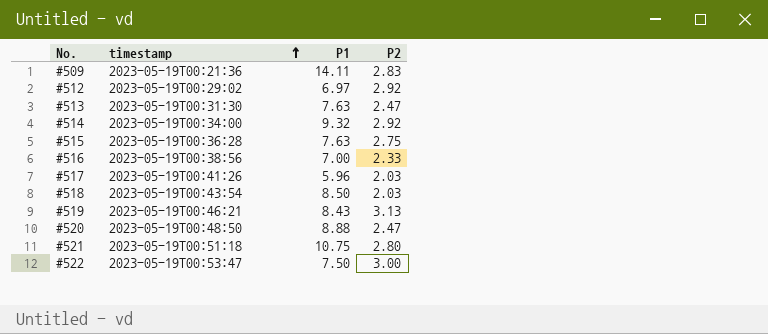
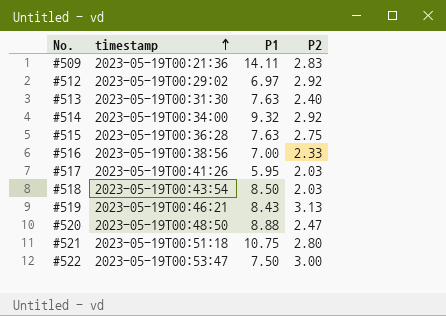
#513 | P2: 2.47 -> 2.40
#517 | P1: 5.96 -> 5.95

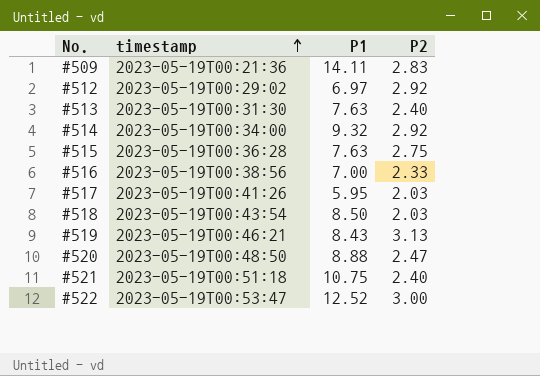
#521 | P2: 2.80 -> 2.40
#522 | P1: 7.50 -> 12.52

